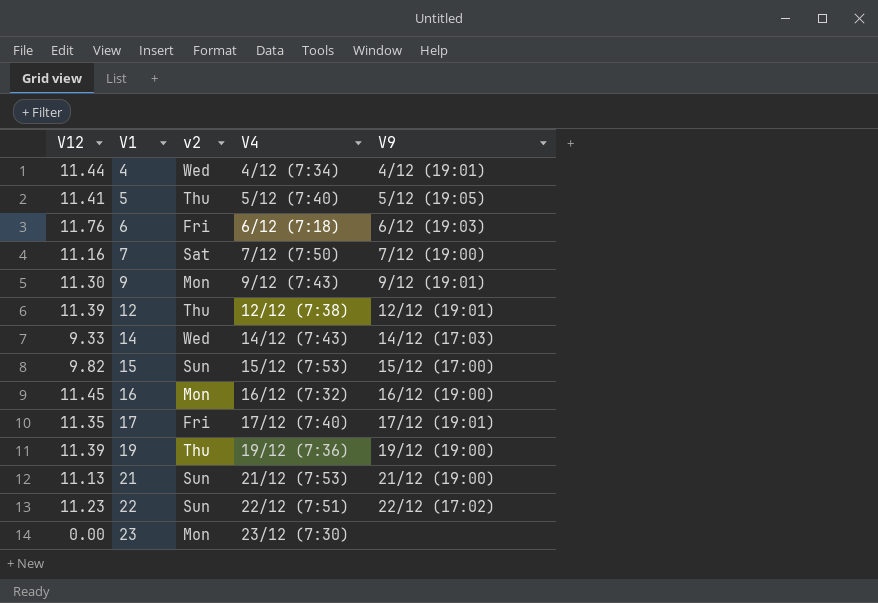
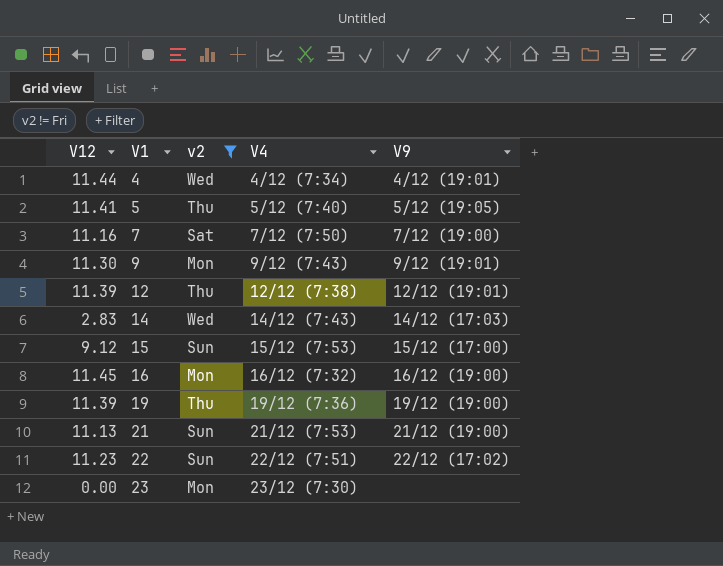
filter: none -> v2 != Fri
14 | V12: 9.33 -> 2.83
15 | V12: 9.82 -> 9.12

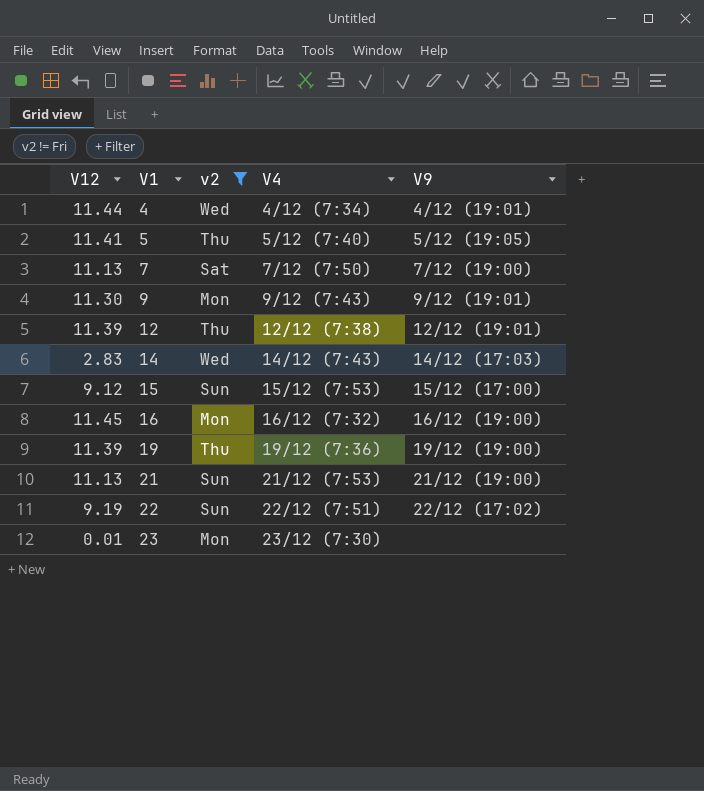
7 | V12: 11.16 -> 11.13
22 | V12: 11.23 -> 9.19
23 | V12: 0.00 -> 0.01

